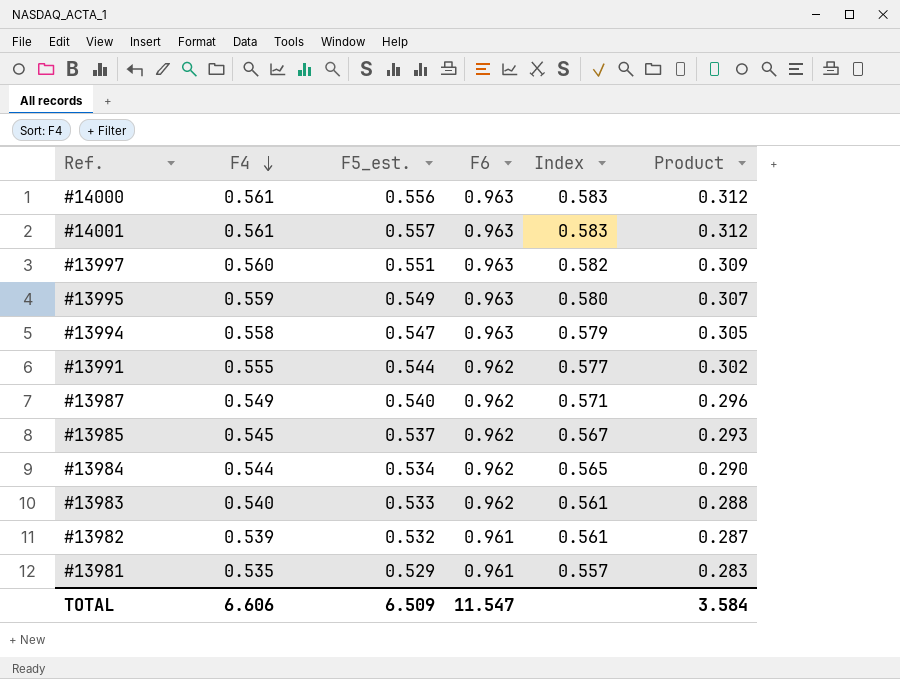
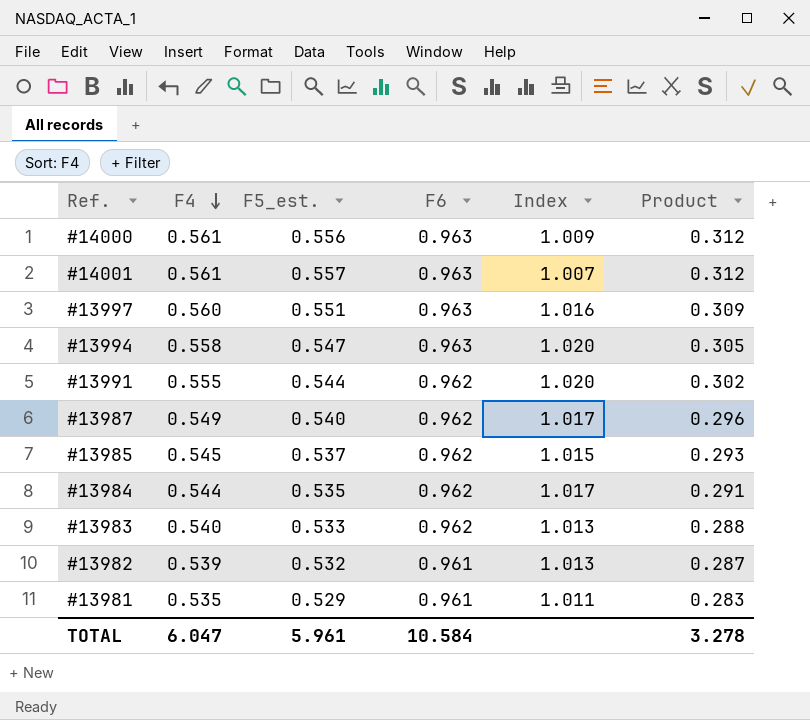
column Index | formula: [F4] / [F6] -> [F4] / [F5_est.]
row #13995: 0.559 | 0.549 | 0.963 | 0.580 | 0.307 -> none
#13984 | F5_est.: 0.534 -> 0.535
#13984 | Product: 0.290 -> 0.291
TOTAL | F4: 6.606 -> 6.047
TOTAL | F5_est.: 6.509 -> 5.961
TOTAL | F6: 11.547 -> 10.584
TOTAL | Product: 3.584 -> 3.278

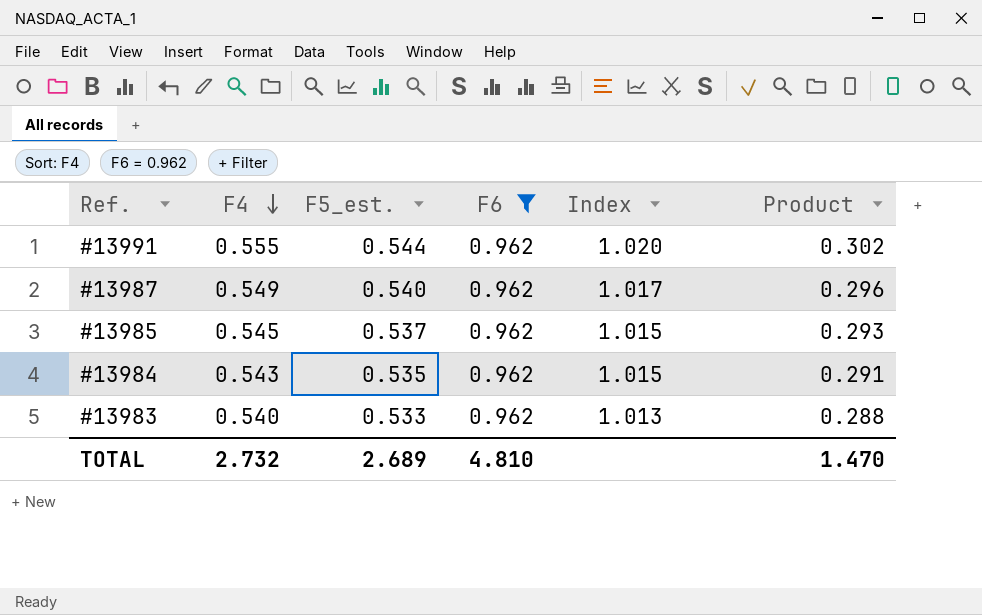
filter: none -> F6 = 0.962
#13984 | F4: 0.544 -> 0.543
#13984 | Index: 1.017 -> 1.015
TOTAL | F4: 6.047 -> 2.732
TOTAL | F5_est.: 5.961 -> 2.689
TOTAL | F6: 10.584 -> 4.810
TOTAL | Product: 3.278 -> 1.470

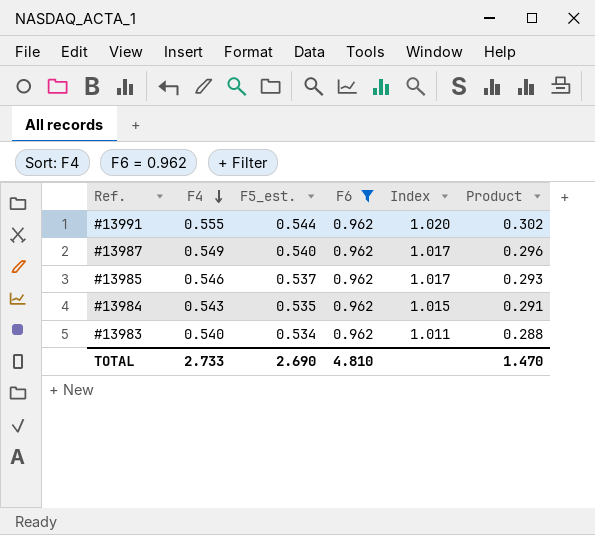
#13985 | F4: 0.545 -> 0.546
#13985 | Index: 1.015 -> 1.017
#13983 | F5_est.: 0.533 -> 0.534
#13983 | Index: 1.013 -> 1.011
TOTAL | F4: 2.732 -> 2.733
TOTAL | F5_est.: 2.689 -> 2.690

